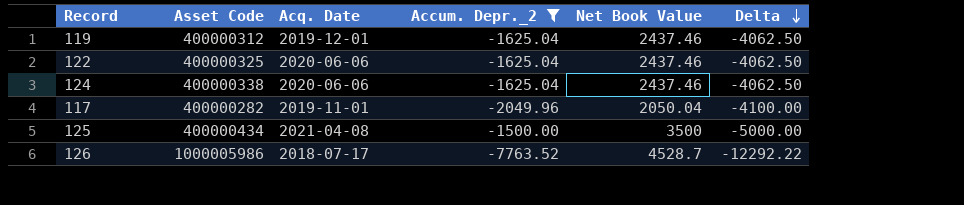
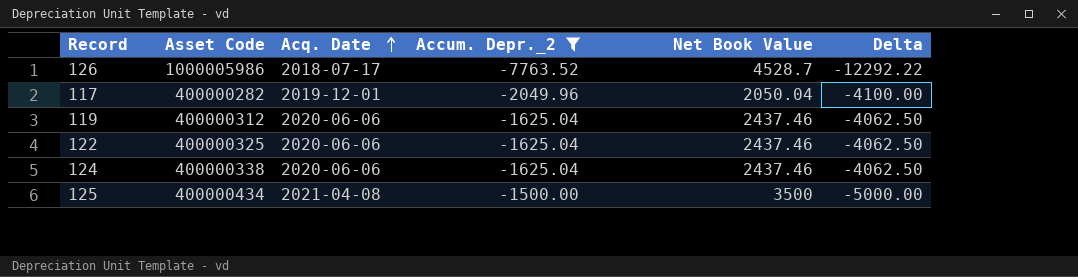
row order: Delta descending -> Acq. Date ascending
117 | Acq. Date: 2019-11-01 -> 2019-12-01
119 | Acq. Date: 2019-12-01 -> 2020-06-06

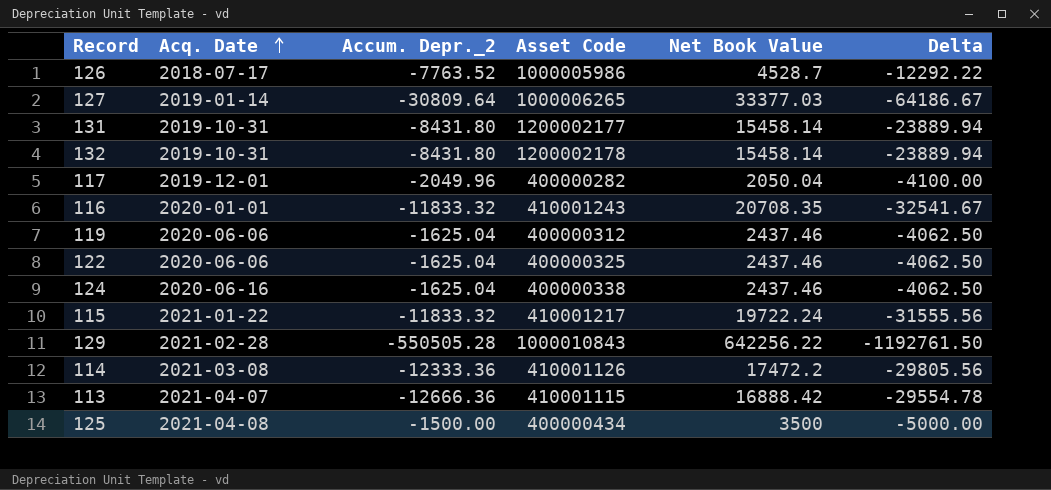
filter: Accum. Depr._2 >= -7763.52 -> none
column Asset Code | position: 2 -> 4
124 | Acq. Date: 2020-06-06 -> 2020-06-16

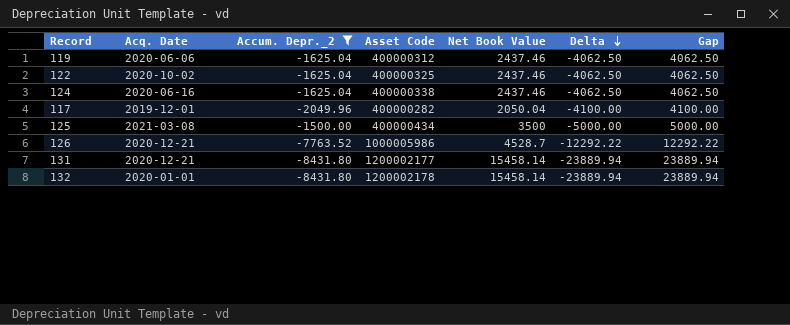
filter: none -> Accum. Depr._2 >= -8431.80
row order: Acq. Date ascending -> Delta descending
column Gap | formula: none -> [Net Book Value] - [Accum. Depr._2]
122 | Acq. Date: 2020-06-06 -> 2020-10-02
125 | Acq. Date: 2021-04-08 -> 2021-03-08
126 | Acq. Date: 2018-07-17 -> 2020-12-21
131 | Acq. Date: 2019-10-31 -> 2020-12-21
132 | Acq. Date: 2019-10-31 -> 2020-01-01

